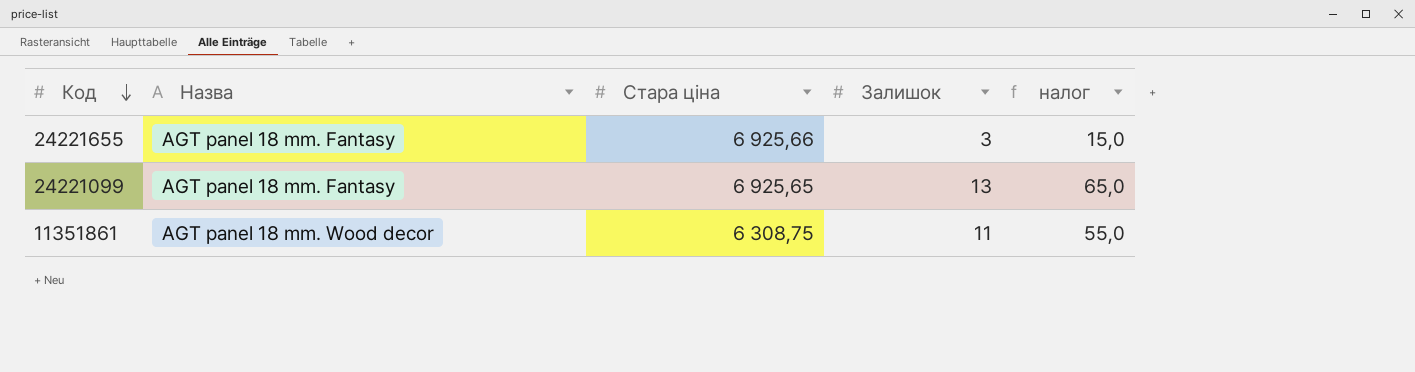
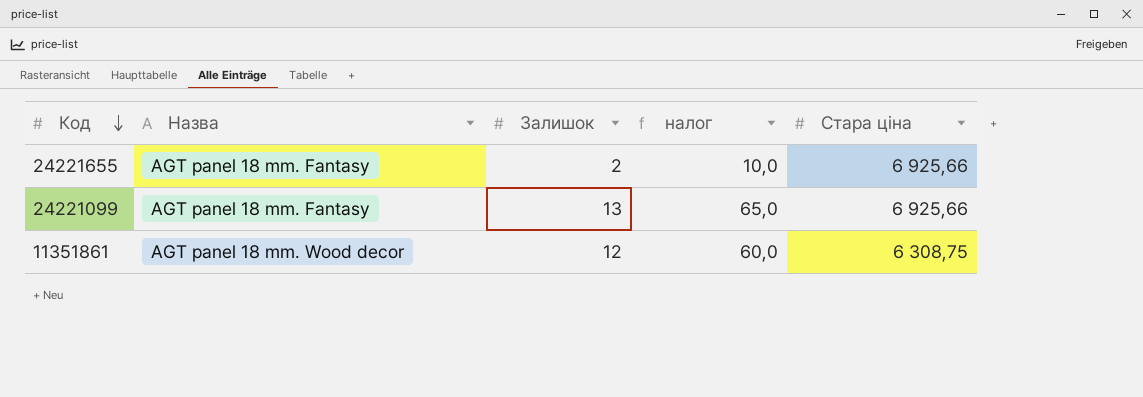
column Стара ціна | position: 3 -> 5
24221655 | Залишок: 3 -> 2
24221655 | налог: 15,0 -> 10,0
24221099 | Стара ціна: 6 925,65 -> 6 925,66
11351861 | Залишок: 11 -> 12
11351861 | налог: 55,0 -> 60,0

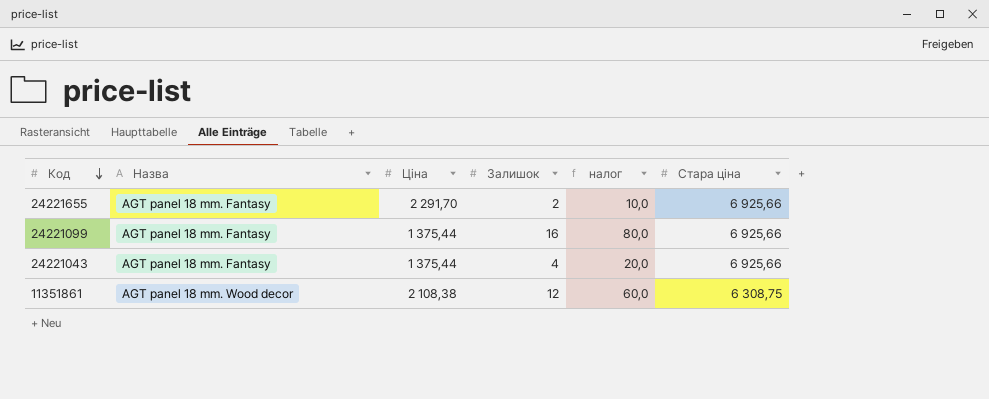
column Ціна | position: none -> 3
24221099 | Залишок: 13 -> 16
24221099 | налог: 65,0 -> 80,0
row 24221043: none -> AGT panel 18 mm. Fantasy | 1 375,44 | 4 | 20,0 | 6 925,66

